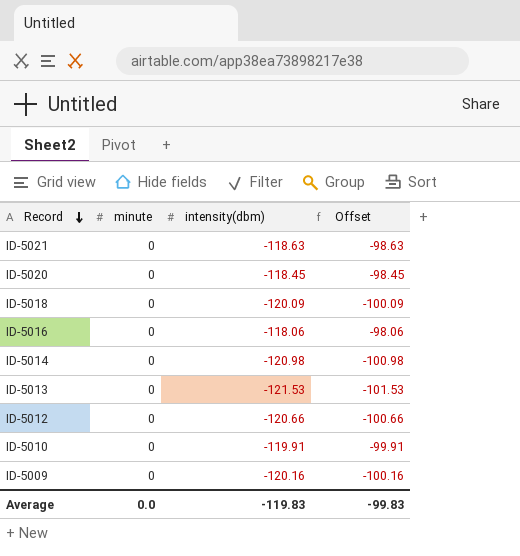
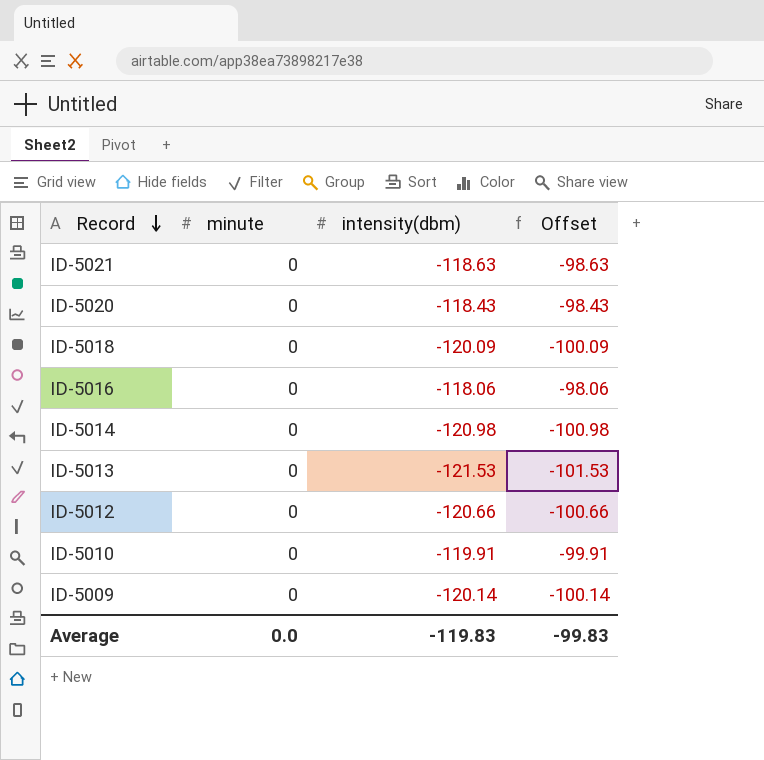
ID-5020 | intensity(dbm): -118.45 -> -118.43
ID-5020 | Offset: -98.45 -> -98.43
ID-5009 | intensity(dbm): -120.16 -> -120.14
ID-5009 | Offset: -100.16 -> -100.14

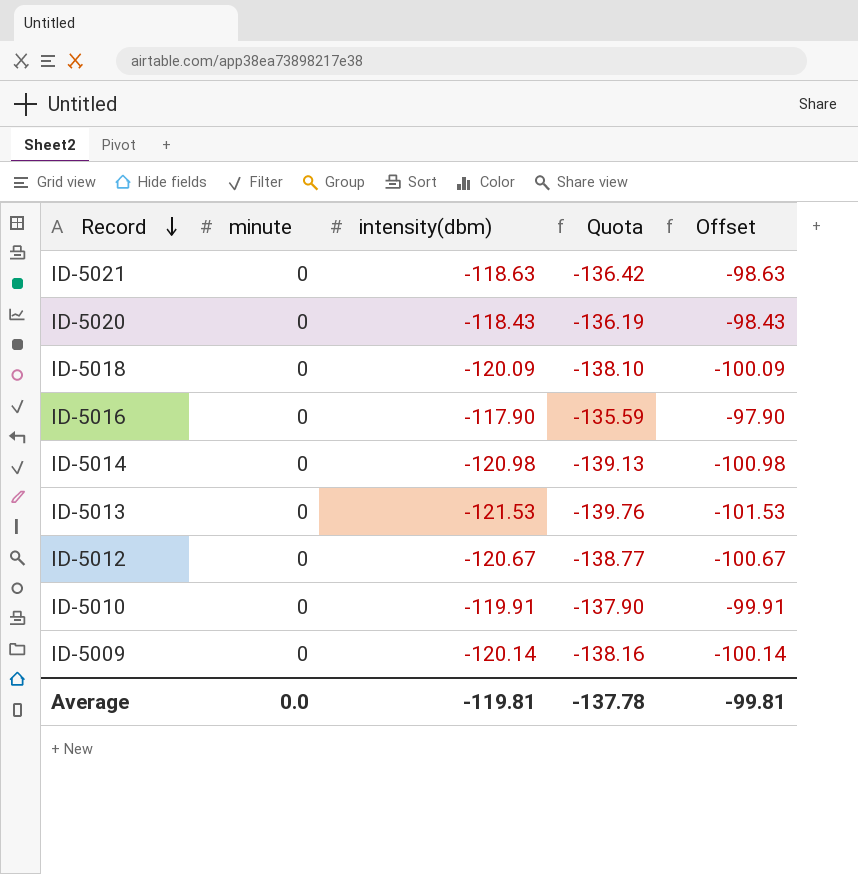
column Quota | formula: none -> [intensity(dbm)] * 1.15
ID-5016 | intensity(dbm): -118.06 -> -117.90
ID-5016 | Offset: -98.06 -> -97.90
ID-5012 | intensity(dbm): -120.66 -> -120.67
ID-5012 | Offset: -100.66 -> -100.67
Average | intensity(dbm): -119.83 -> -119.81
Average | Offset: -99.83 -> -99.81

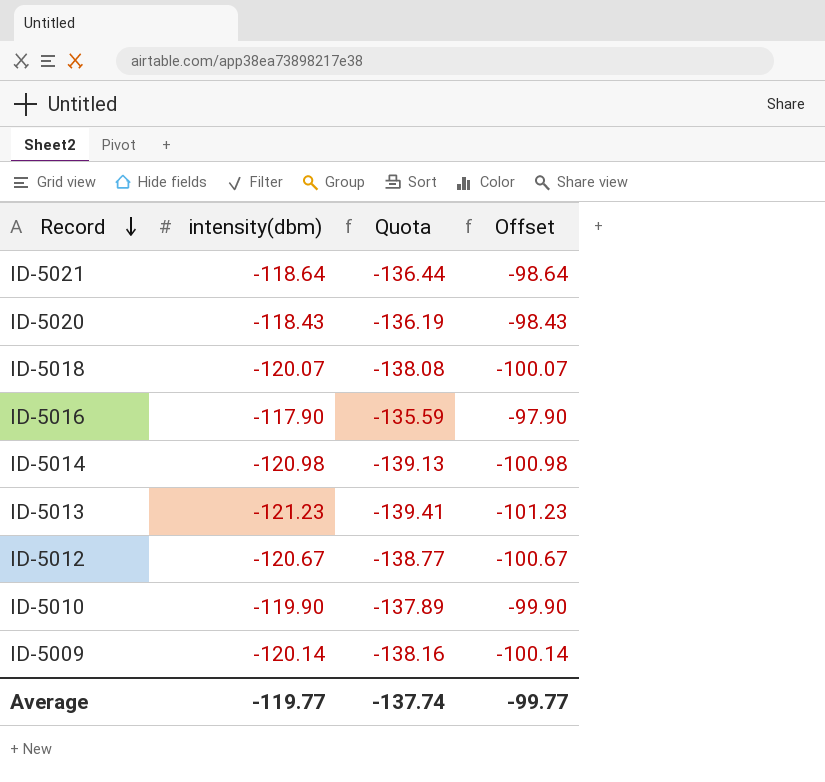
column minute | position: 2 -> none
ID-5021 | intensity(dbm): -118.63 -> -118.64
ID-5021 | Quota: -136.42 -> -136.44
ID-5021 | Offset: -98.63 -> -98.64
ID-5018 | intensity(dbm): -120.09 -> -120.07
ID-5018 | Quota: -138.10 -> -138.08
ID-5018 | Offset: -100.09 -> -100.07
ID-5013 | intensity(dbm): -121.53 -> -121.23
ID-5013 | Quota: -139.76 -> -139.41
ID-5013 | Offset: -101.53 -> -101.23
ID-5010 | intensity(dbm): -119.91 -> -119.90
ID-5010 | Quota: -137.90 -> -137.89
ID-5010 | Offset: -99.91 -> -99.90
Average | intensity(dbm): -119.81 -> -119.77
Average | Quota: -137.78 -> -137.74
Average | Offset: -99.81 -> -99.77

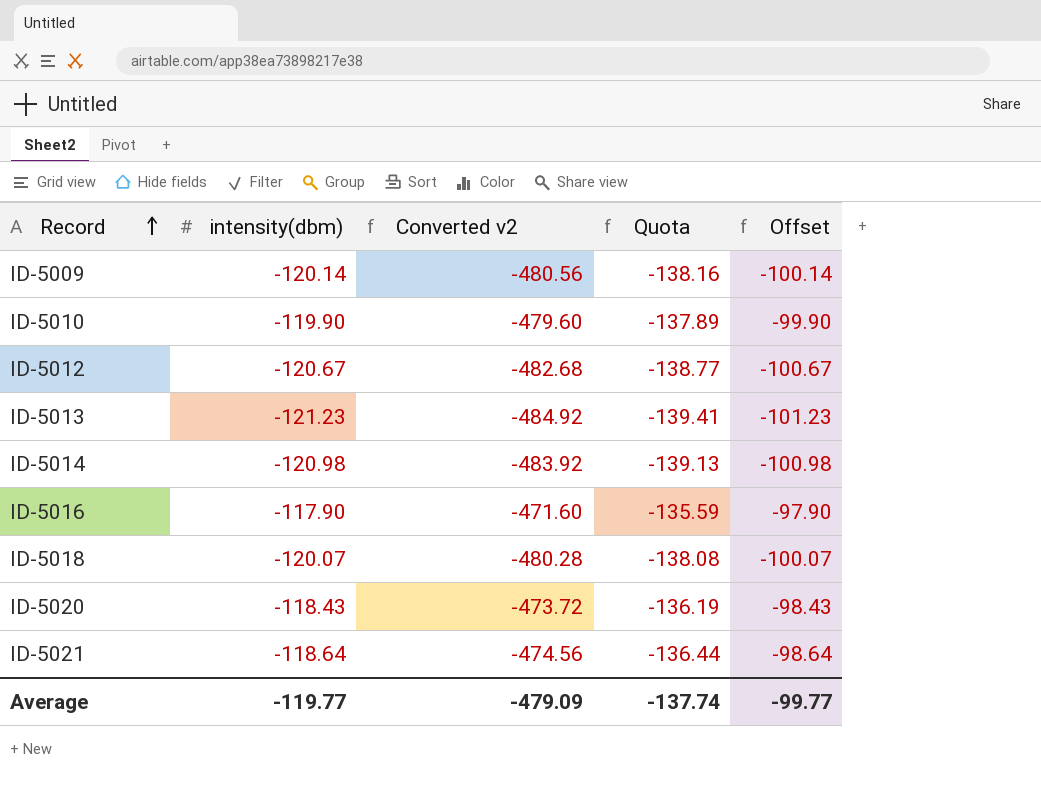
row order: Record descending -> Record ascending
column Converted v2 | formula: none -> [intensity(dbm)] * 4

